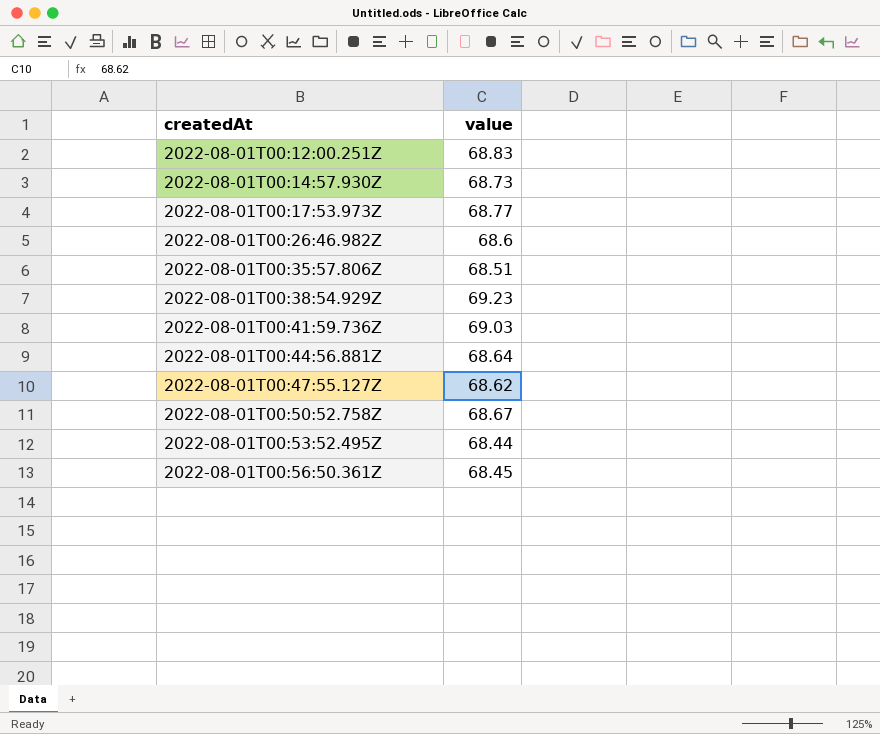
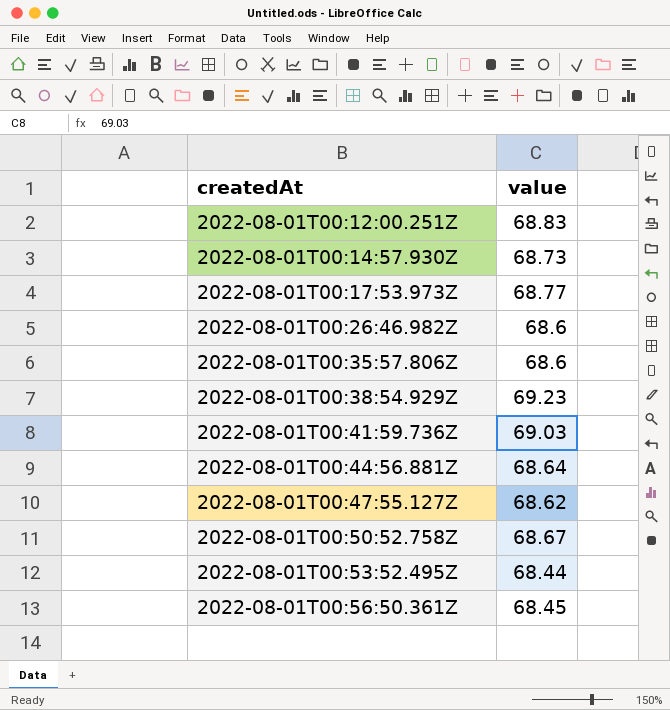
2022-08-01T00:35:57.806Z | value: 68.51 -> 68.6

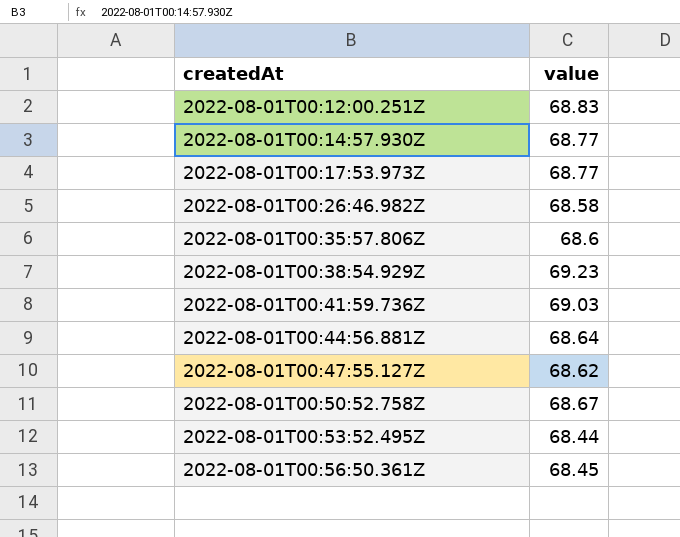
2022-08-01T00:14:57.930Z | value: 68.73 -> 68.77
2022-08-01T00:26:46.982Z | value: 68.6 -> 68.58

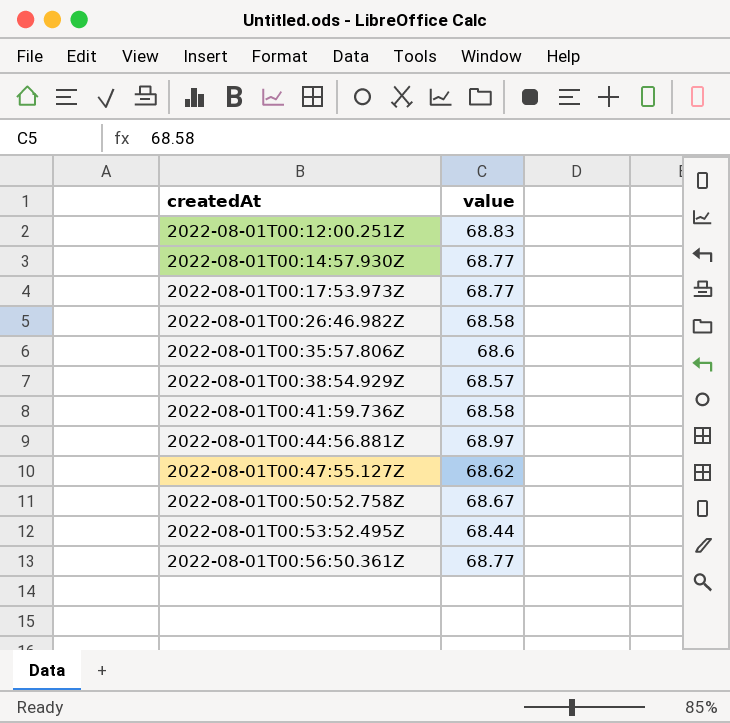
2022-08-01T00:38:54.929Z | value: 69.23 -> 68.57
2022-08-01T00:41:59.736Z | value: 69.03 -> 68.58
2022-08-01T00:44:56.881Z | value: 68.64 -> 68.97
2022-08-01T00:56:50.361Z | value: 68.45 -> 68.77

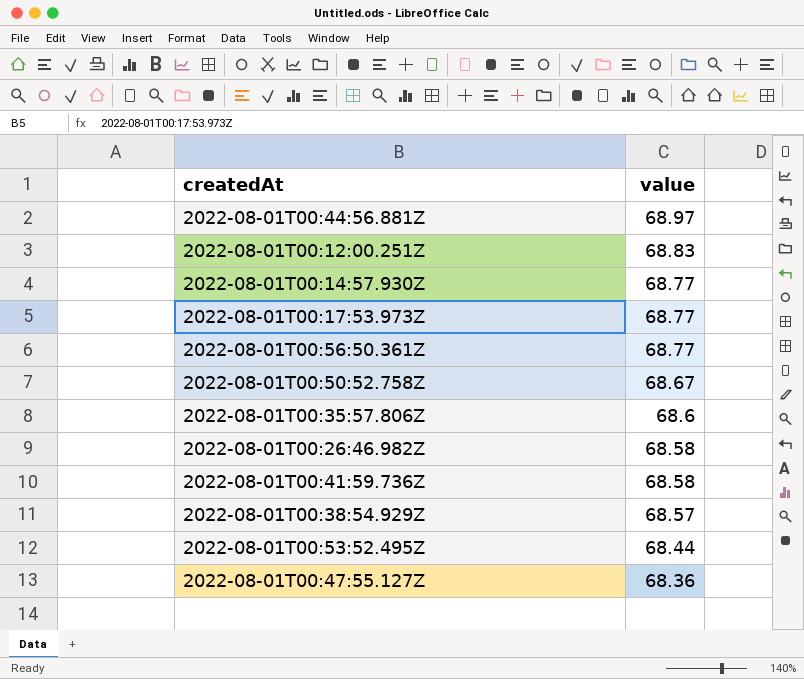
row order: createdAt ascending -> value descending
2022-08-01T00:47:55.127Z | value: 68.62 -> 68.36

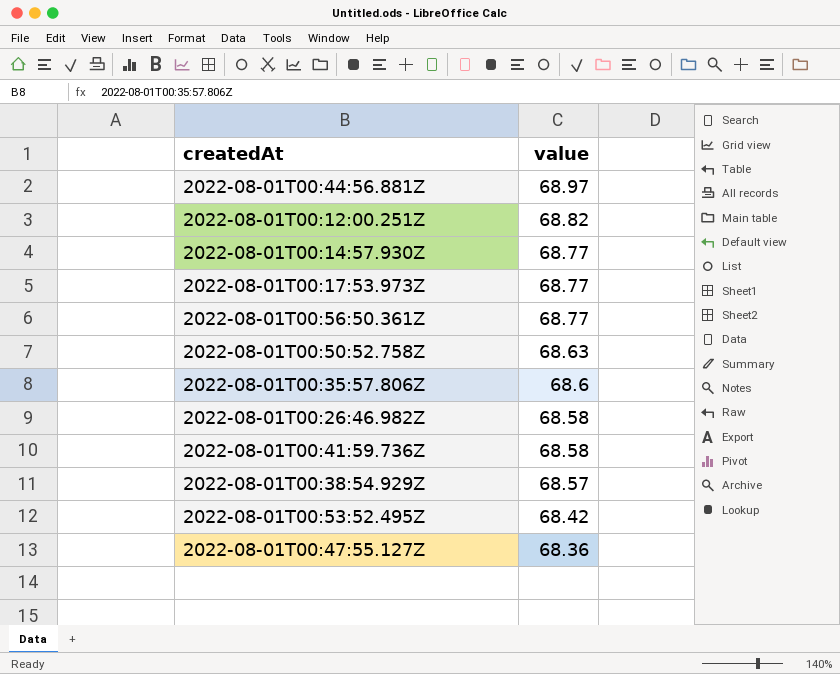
2022-08-01T00:12:00.251Z | value: 68.83 -> 68.82
2022-08-01T00:50:52.758Z | value: 68.67 -> 68.63
2022-08-01T00:53:52.495Z | value: 68.44 -> 68.42

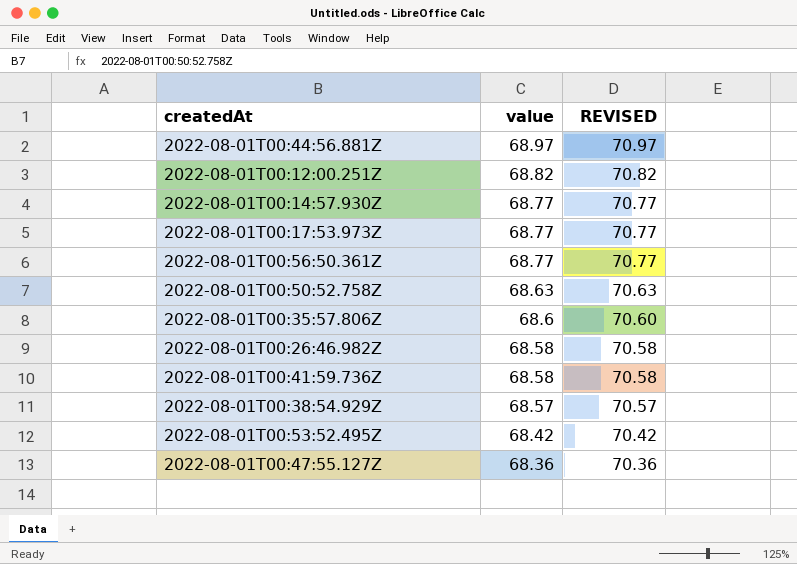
column REVISED | formula: none -> [value] + 2

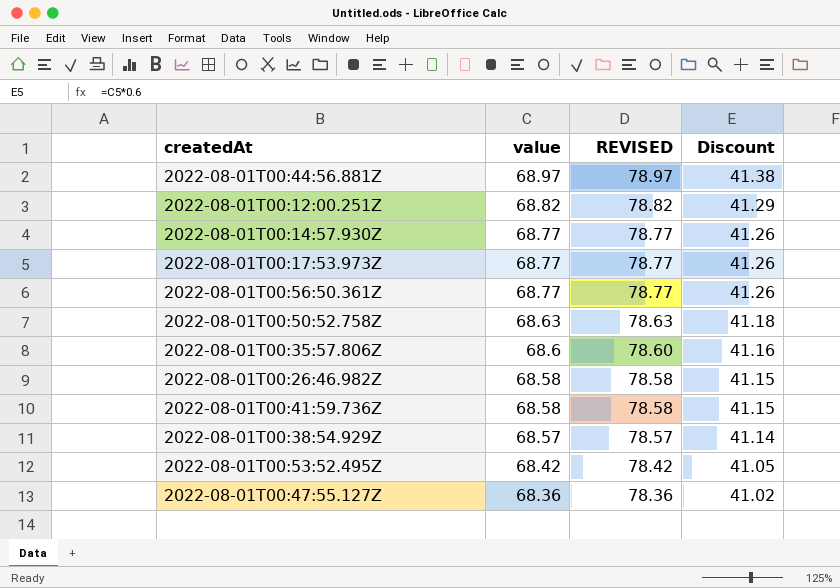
column REVISED | formula: [value] + 2 -> [value] + 10
column Discount | formula: none -> [value] * 0.6

